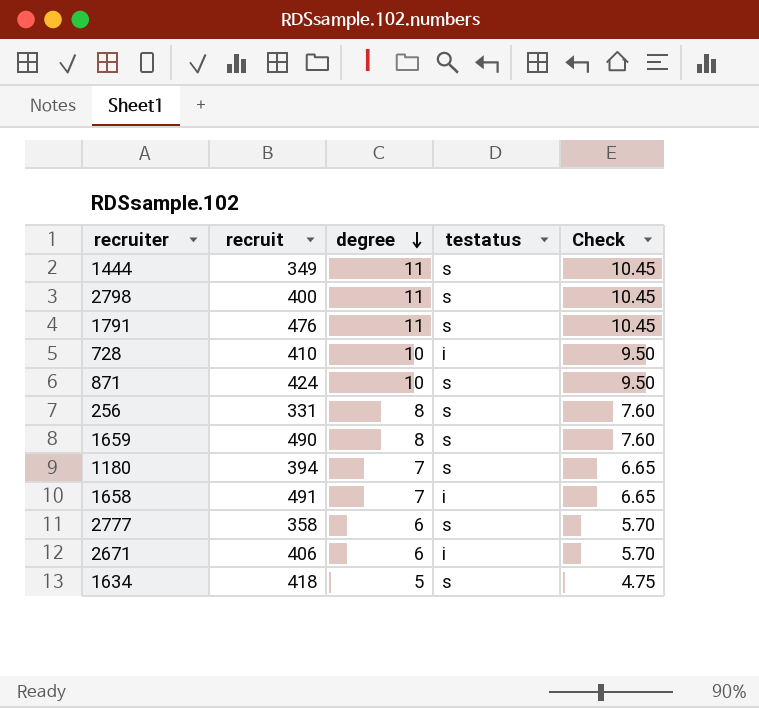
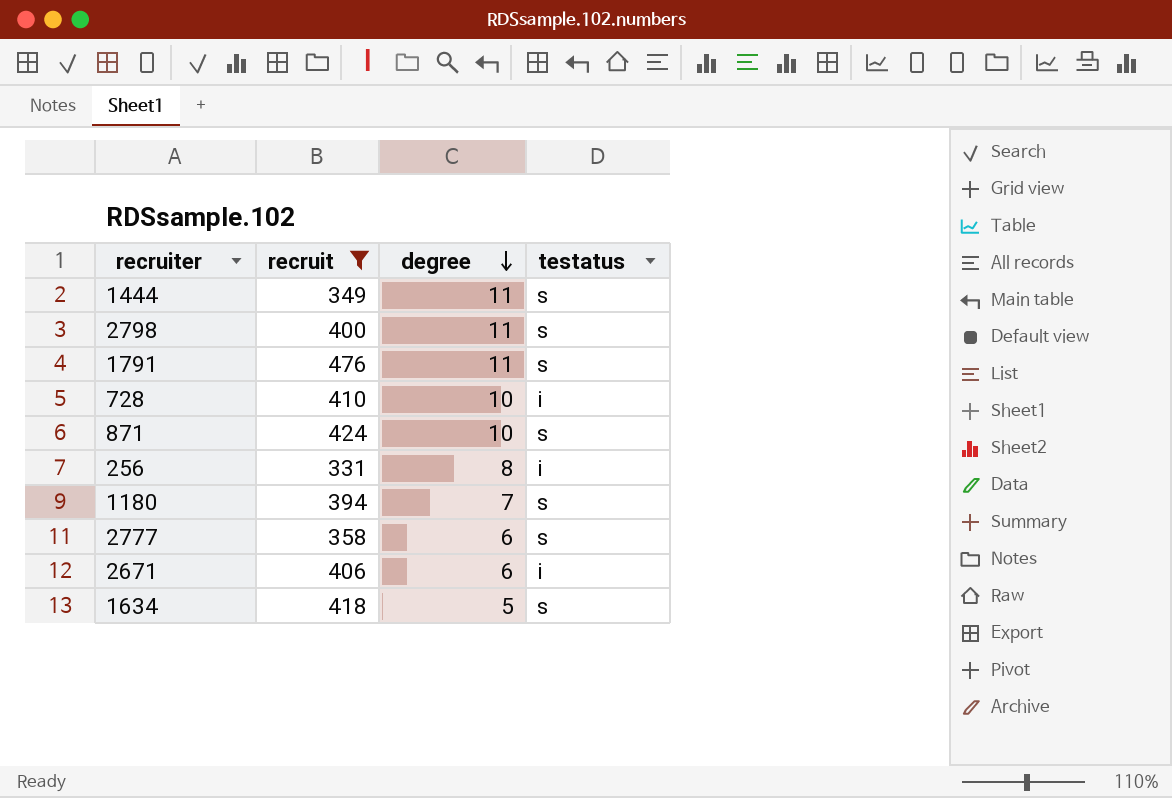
filter: none -> recruit <= 476
column Check | formula: [degree] * 0.95 -> none
256 | testatus: s -> i

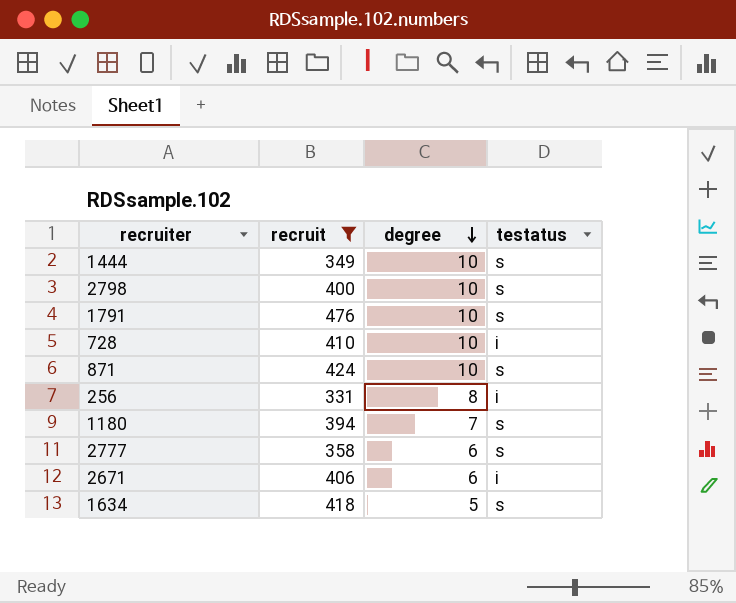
1444 | degree: 11 -> 10
2798 | degree: 11 -> 10
1791 | degree: 11 -> 10

